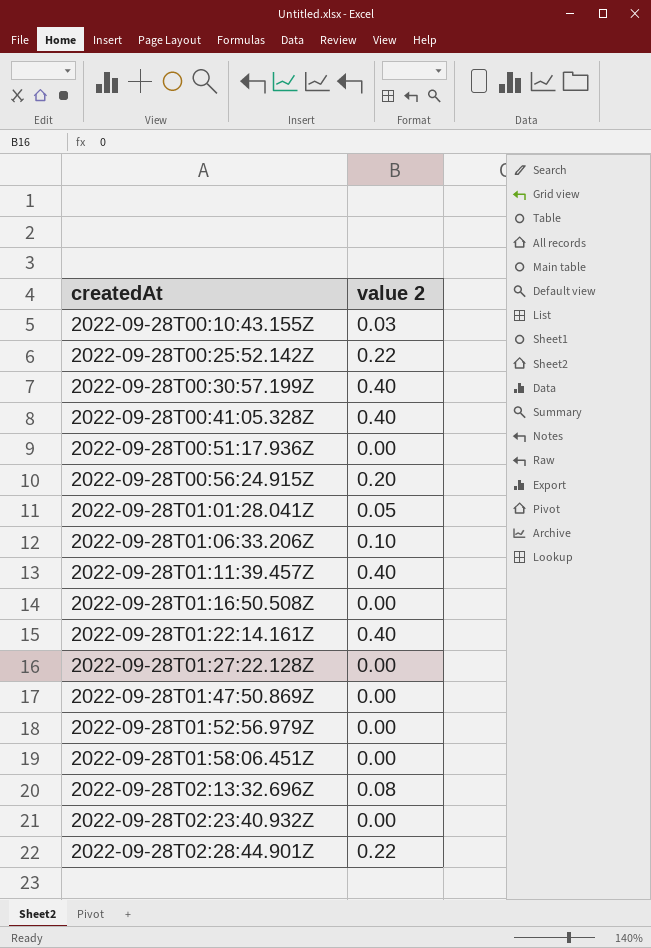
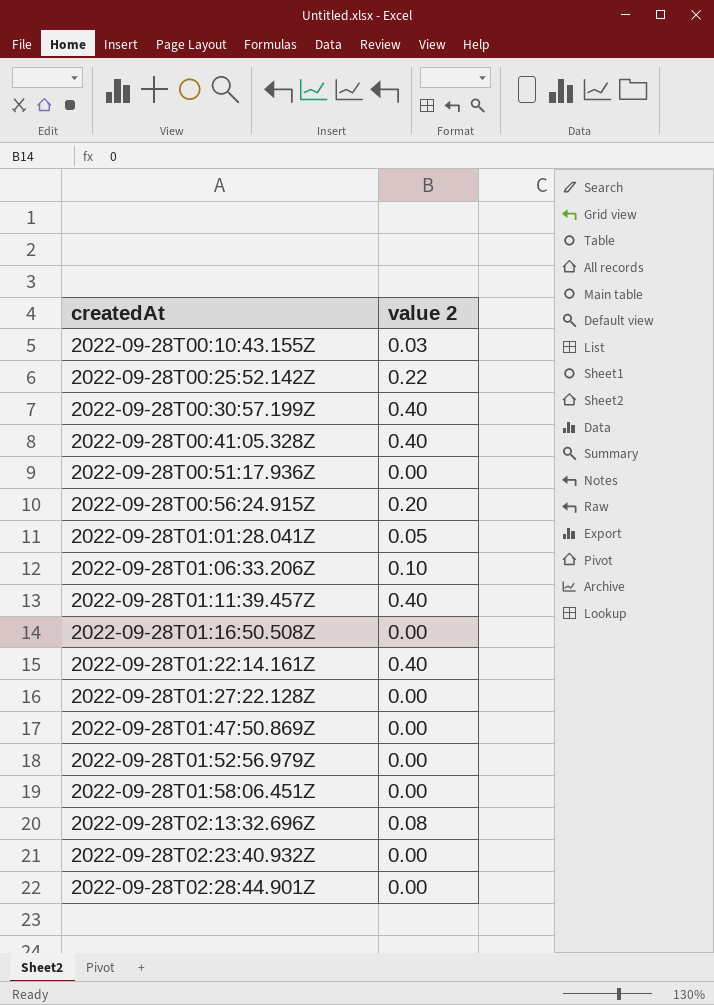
2022-09-28T02:28:44.901Z | value 2: 0.22 -> 0.00

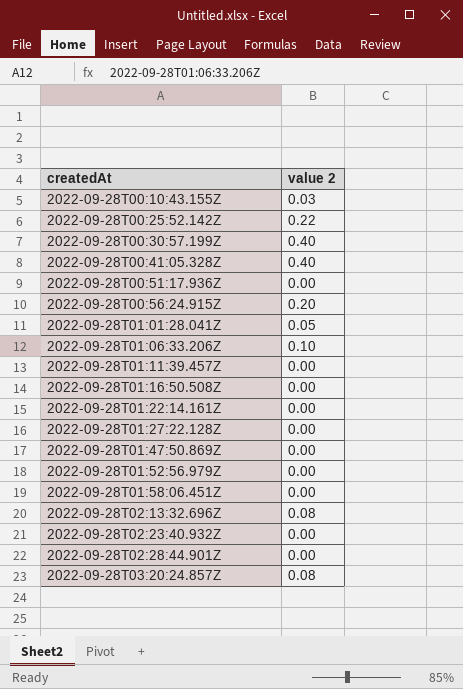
2022-09-28T01:11:39.457Z | value 2: 0.40 -> 0.00
2022-09-28T01:22:14.161Z | value 2: 0.40 -> 0.00
row 2022-09-28T03:20:24.857Z: none -> 0.08

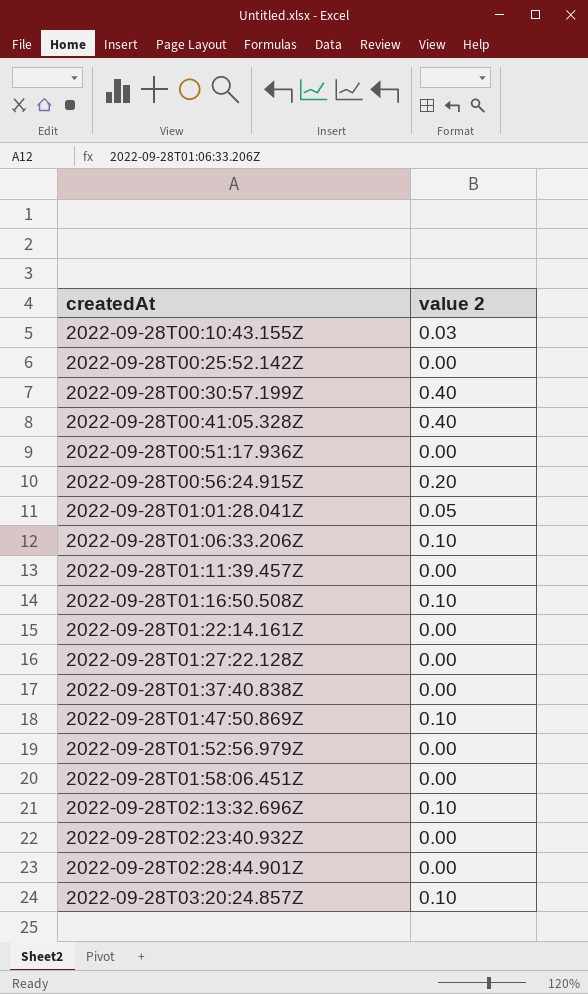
2022-09-28T00:25:52.142Z | value 2: 0.22 -> 0.00
2022-09-28T01:16:50.508Z | value 2: 0.00 -> 0.10
row 2022-09-28T01:37:40.838Z: none -> 0.00
2022-09-28T01:47:50.869Z | value 2: 0.00 -> 0.10
2022-09-28T02:13:32.696Z | value 2: 0.08 -> 0.10
2022-09-28T03:20:24.857Z | value 2: 0.08 -> 0.10

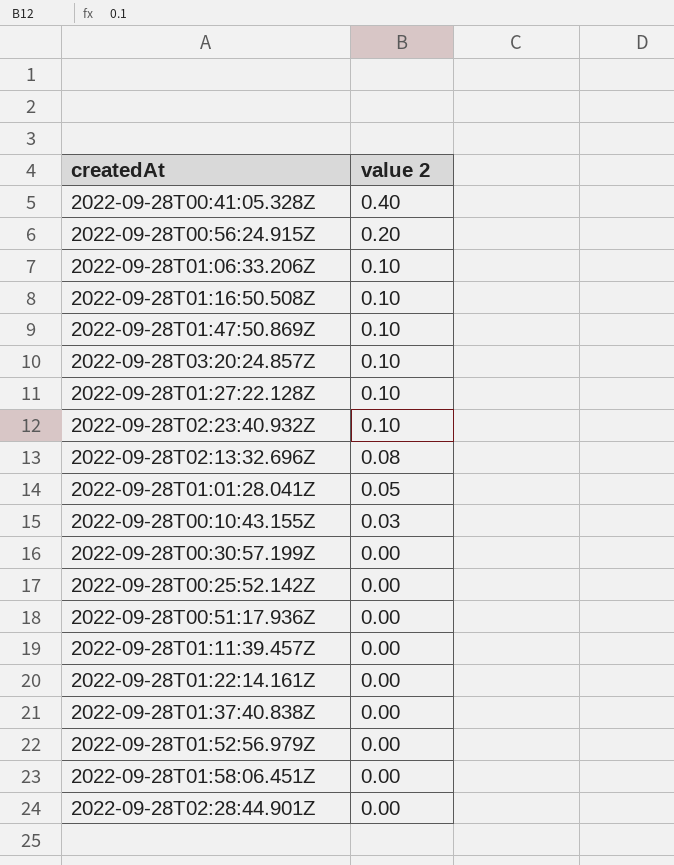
row order: createdAt ascending -> value 2 descending
2022-09-28T01:27:22.128Z | value 2: 0.00 -> 0.10
2022-09-28T02:23:40.932Z | value 2: 0.00 -> 0.10
2022-09-28T02:13:32.696Z | value 2: 0.10 -> 0.08
2022-09-28T00:30:57.199Z | value 2: 0.40 -> 0.00

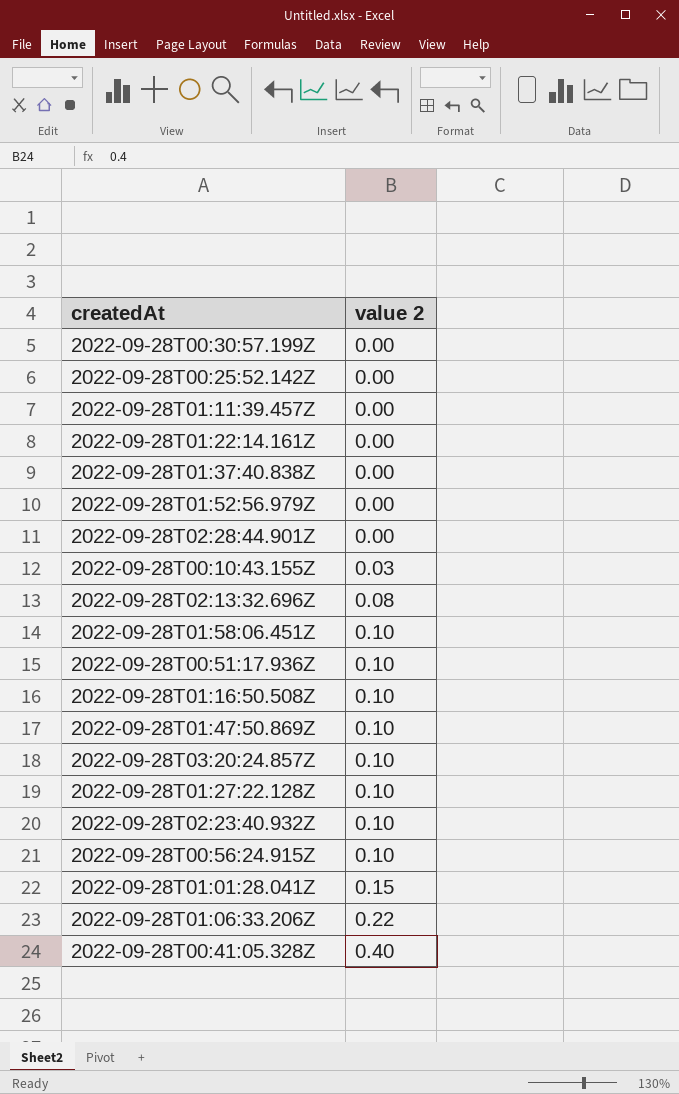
row order: value 2 descending -> value 2 ascending
2022-09-28T01:58:06.451Z | value 2: 0.00 -> 0.10
2022-09-28T00:51:17.936Z | value 2: 0.00 -> 0.10
2022-09-28T00:56:24.915Z | value 2: 0.20 -> 0.10
2022-09-28T01:01:28.041Z | value 2: 0.05 -> 0.15
2022-09-28T01:06:33.206Z | value 2: 0.10 -> 0.22

